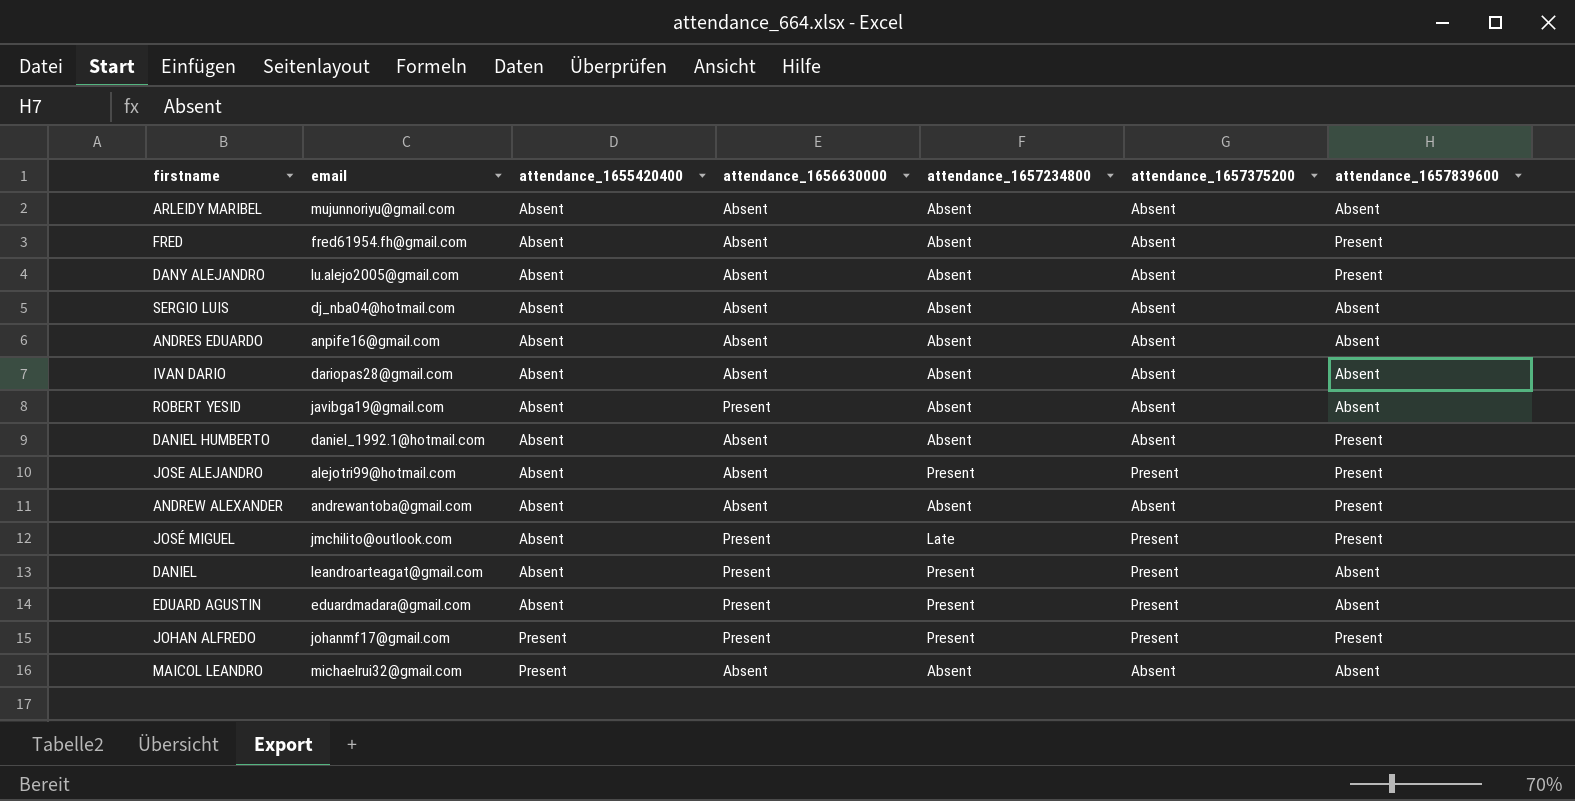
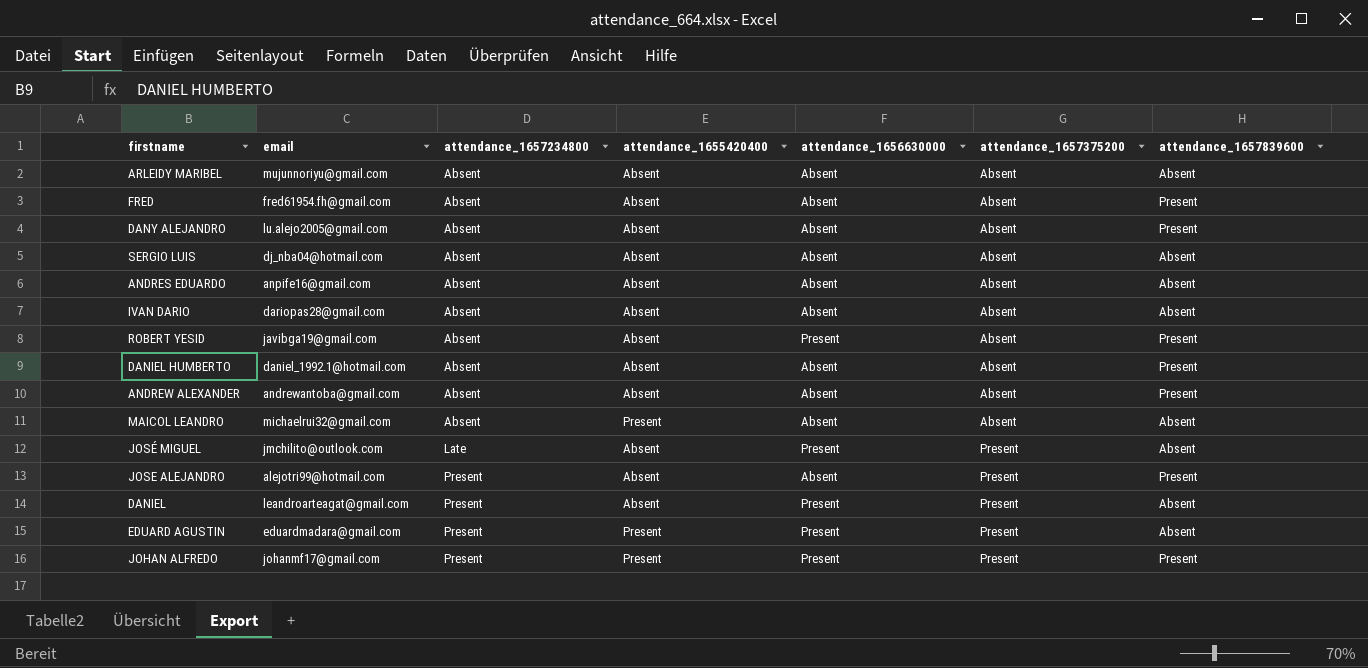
row order: attendance_1655420400 ascending -> attendance_1657234800 ascending
column attendance_1657234800 | position: 5 -> 3
ROBERT YESID | attendance_1657839600: Absent -> Present
JOSÉ MIGUEL | attendance_1657839600: Present -> Absent
EDUARD AGUSTIN | attendance_1655420400: Absent -> Present

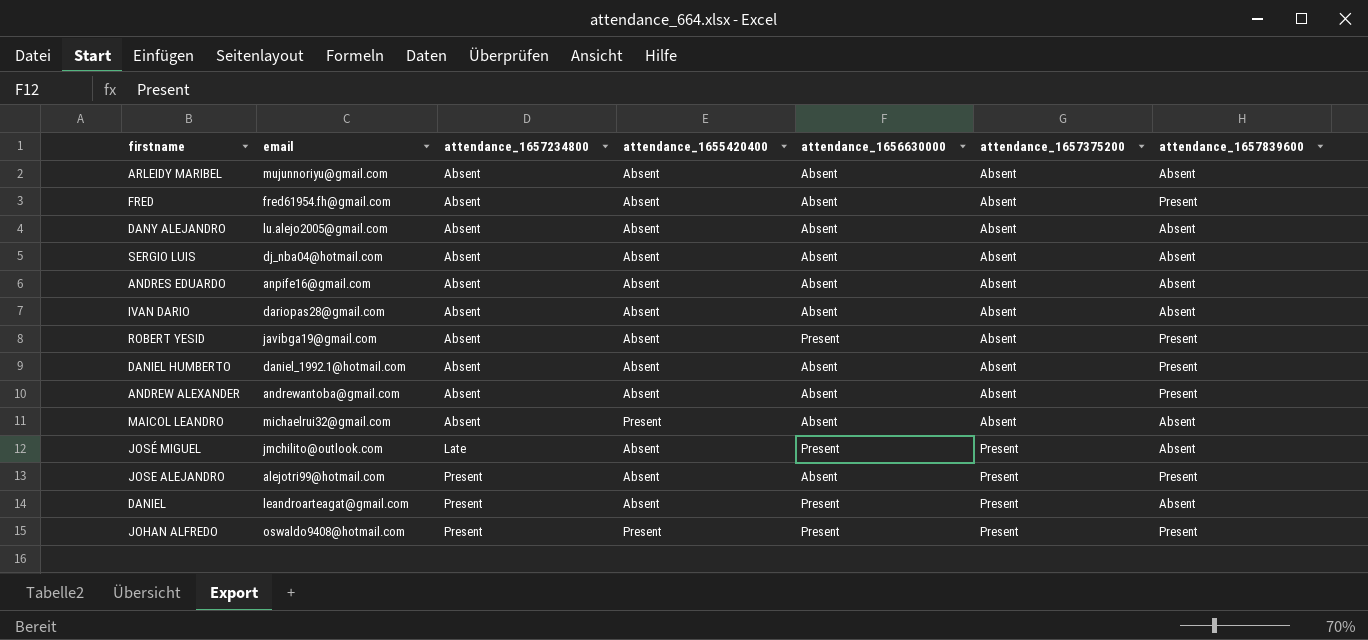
row EDUARD AGUSTIN: eduardmadara@gmail.com | Present | Present | Present | Present | Absent -> none
DANY ALEJANDRO | attendance_1657839600: Present -> Absent
JOHAN ALFREDO | email: johanmf17@gmail.com -> oswaldo9408@hotmail.com

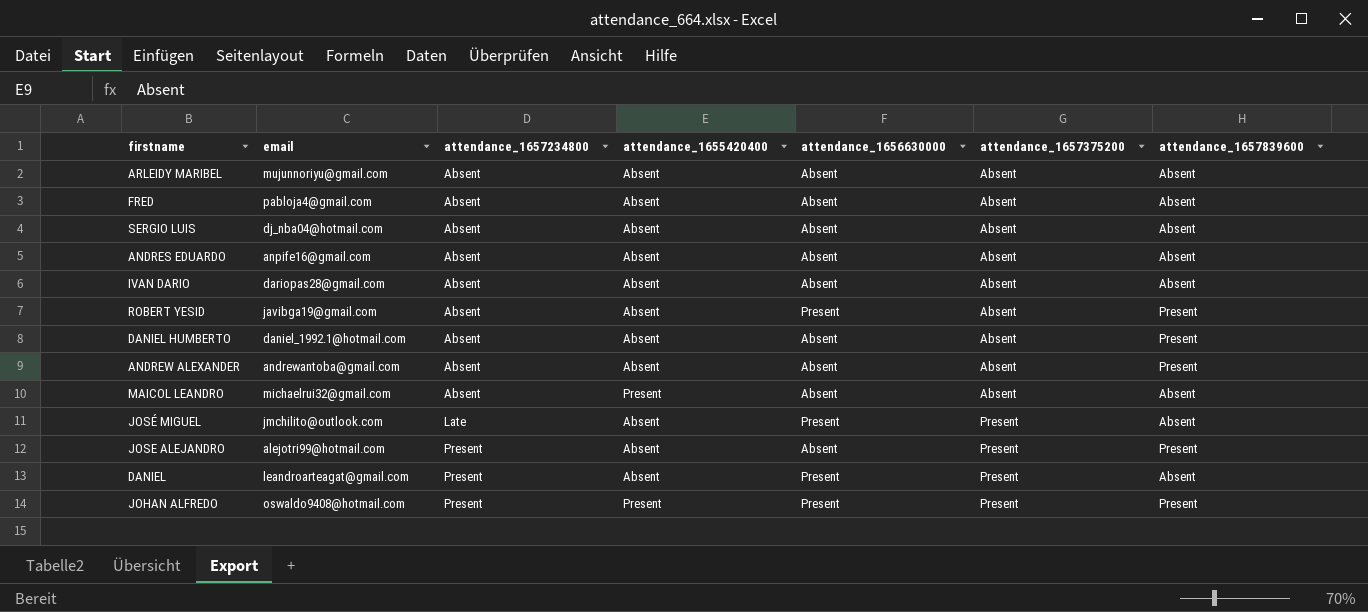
row DANY ALEJANDRO: lu.alejo2005@gmail.com | Absent | Absent | Absent | Absent | Absent -> none
FRED | email: fred61954.fh@gmail.com -> pabloja4@gmail.com
FRED | attendance_1657839600: Present -> Absent

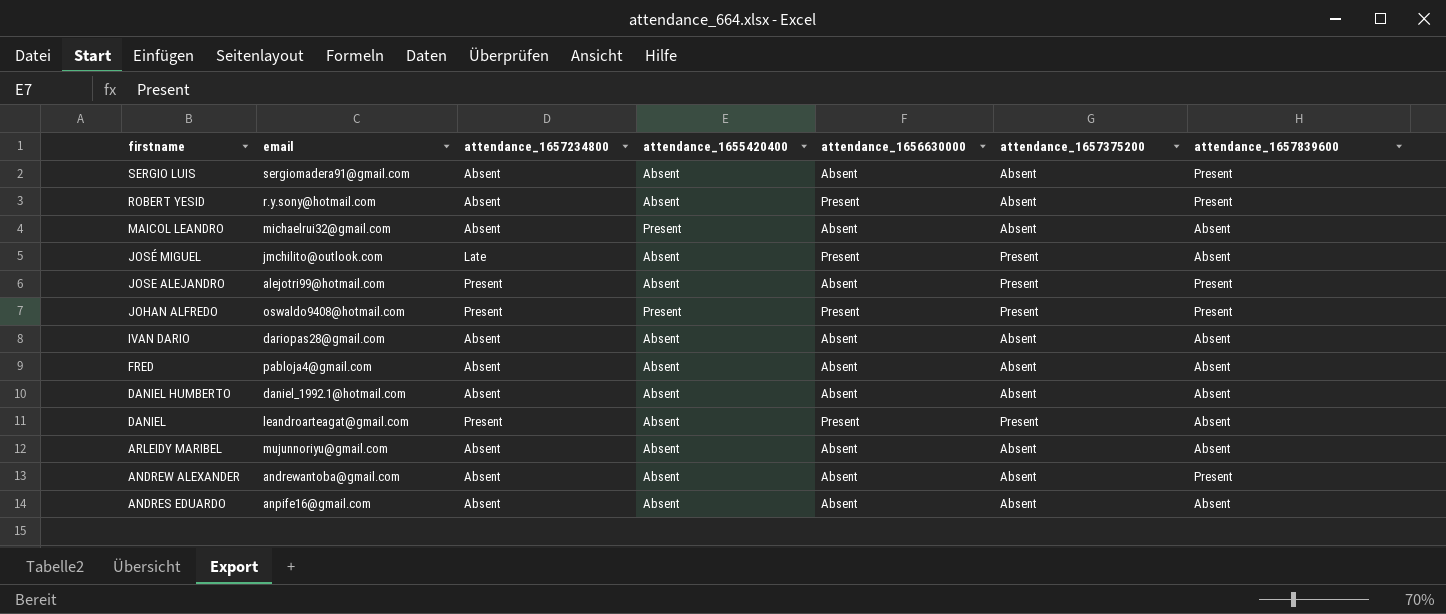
row order: attendance_1657234800 ascending -> firstname descending
SERGIO LUIS | email: dj_nba04@hotmail.com -> sergiomadera91@gmail.com
SERGIO LUIS | attendance_1657839600: Absent -> Present
ROBERT YESID | email: javibga19@gmail.com -> r.y.sony@hotmail.com
DANIEL HUMBERTO | attendance_1657839600: Present -> Absent

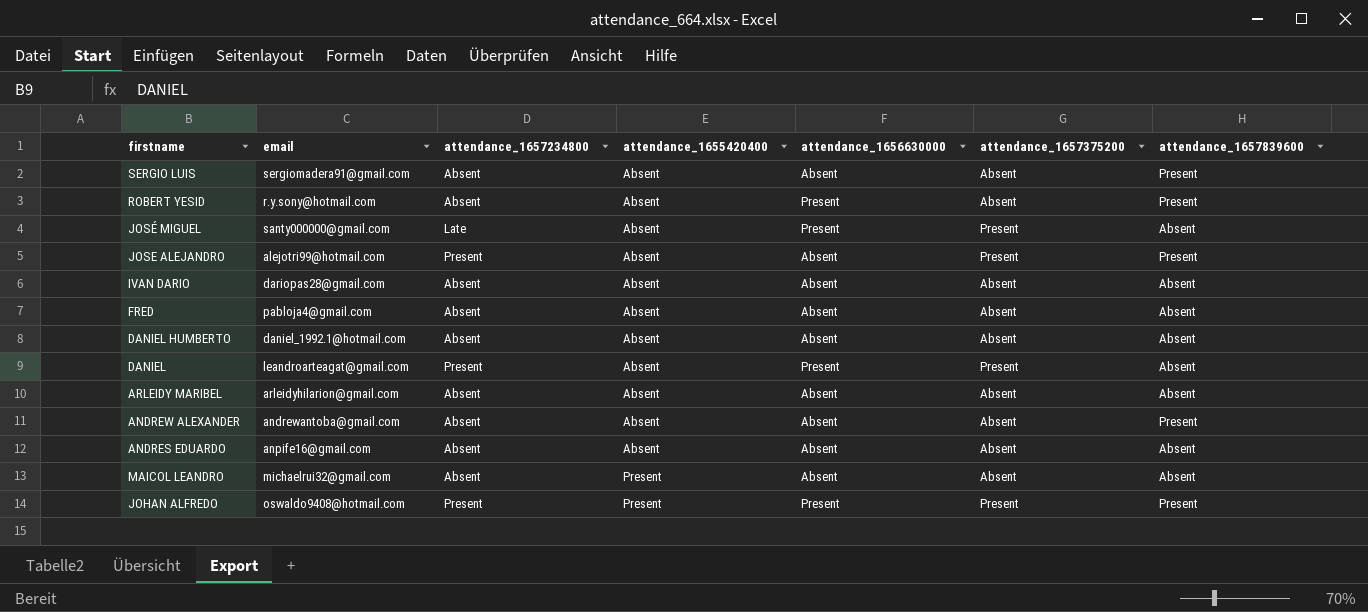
row order: firstname descending -> attendance_1655420400 ascending
JOSÉ MIGUEL | email: jmchilito@outlook.com -> santy000000@gmail.com
ARLEIDY MARIBEL | email: mujunnoriyu@gmail.com -> arleidyhilarion@gmail.com

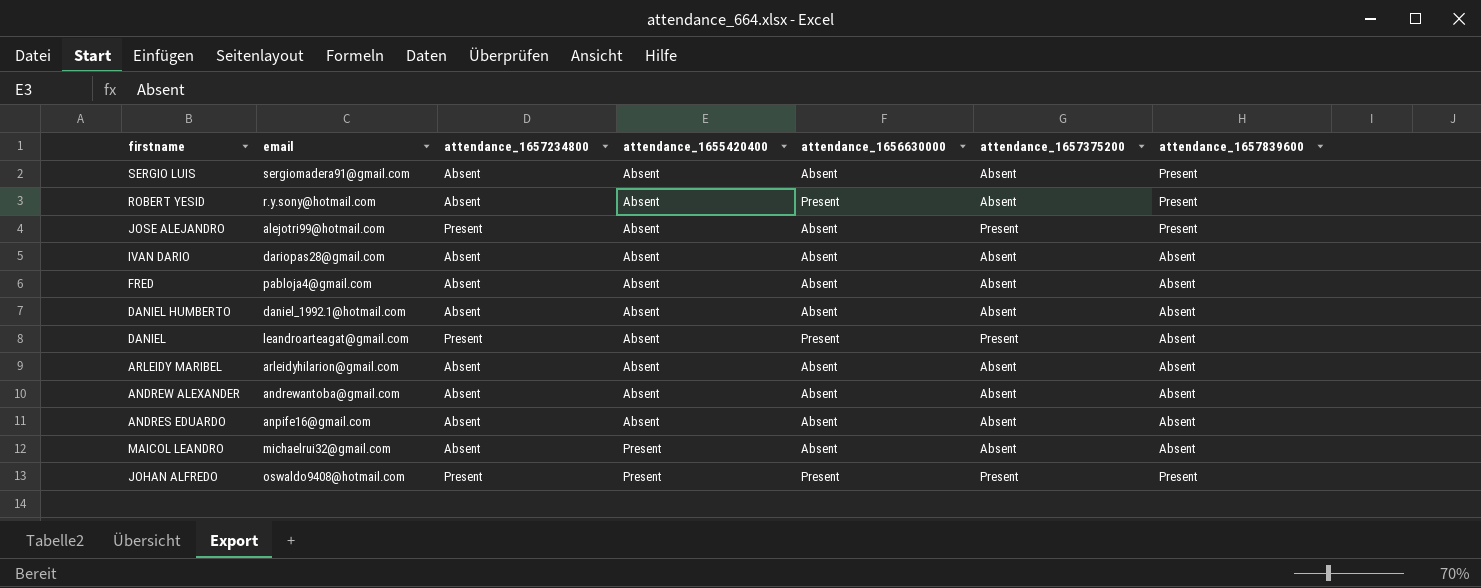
row JOSÉ MIGUEL: santy000000@gmail.com | Late | Absent | Present | Present | Absent -> none
ANDREW ALEXANDER | attendance_1657839600: Present -> Absent

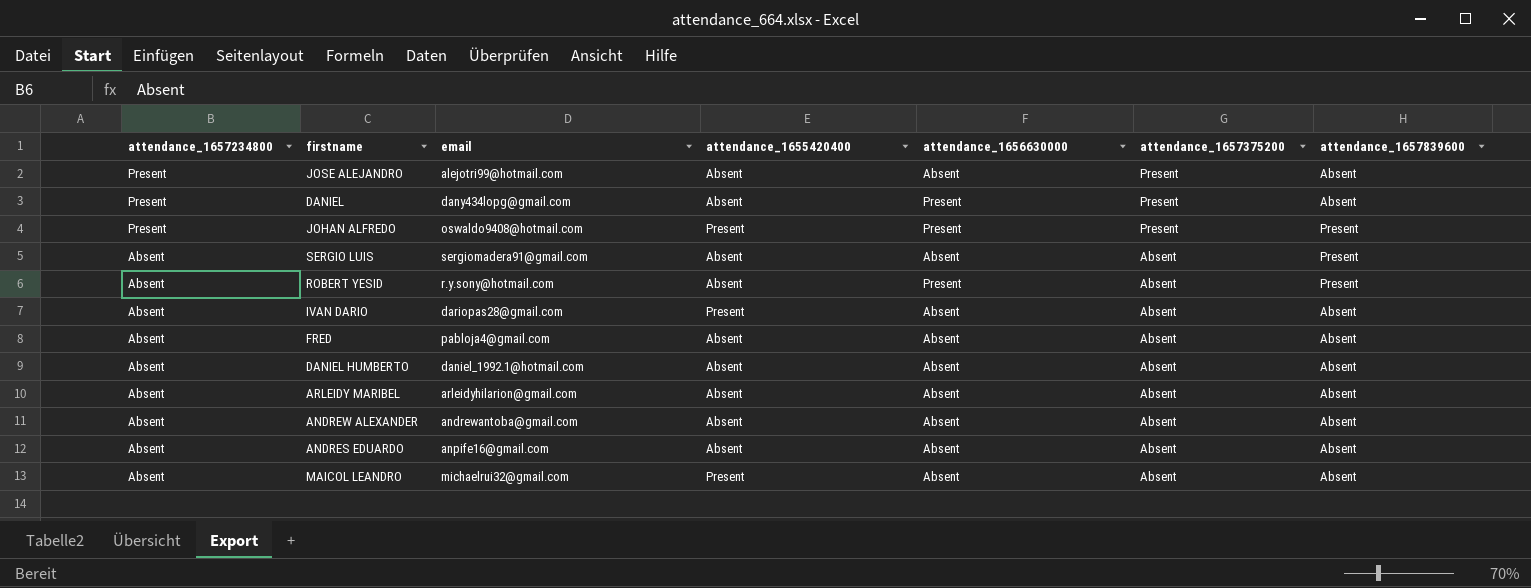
row order: attendance_1655420400 ascending -> attendance_1657234800 descending
column attendance_1657234800 | position: 3 -> 1
JOSE ALEJANDRO | attendance_1657839600: Present -> Absent
DANIEL | email: leandroarteagat@gmail.com -> dany434lopg@gmail.com
IVAN DARIO | attendance_1655420400: Absent -> Present

